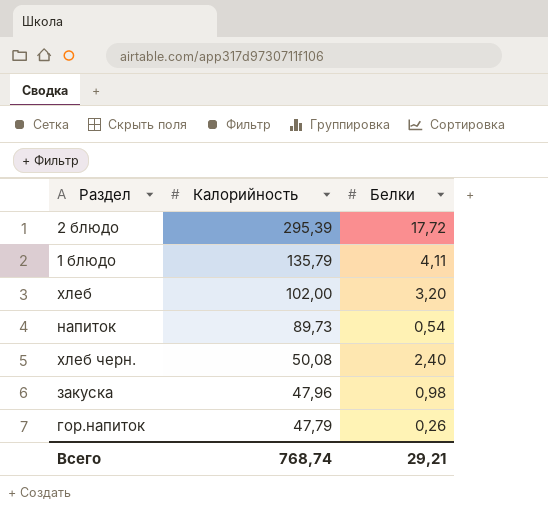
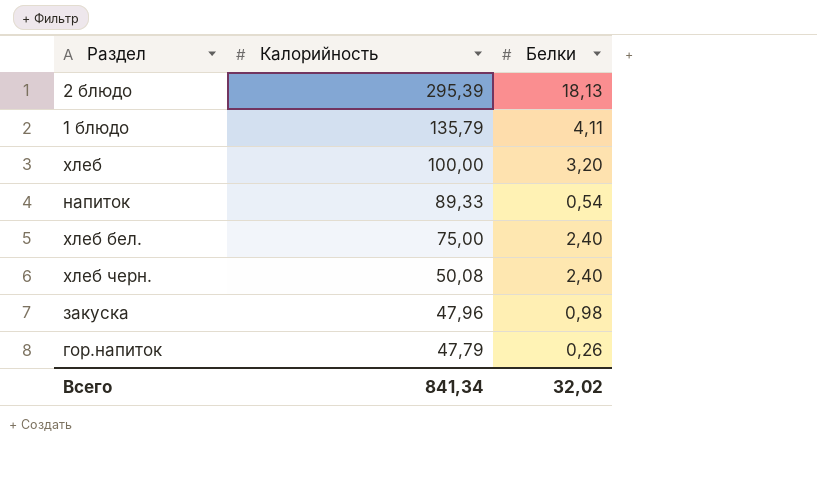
2 блюдо | Белки: 17,72 -> 18,13
хлеб | Калорийность: 102,00 -> 100,00
напиток | Калорийность: 89,73 -> 89,33
row хлеб бел.: none -> 75,00 | 2,40
Всего | Калорийность: 768,74 -> 841,34
Всего | Белки: 29,21 -> 32,02

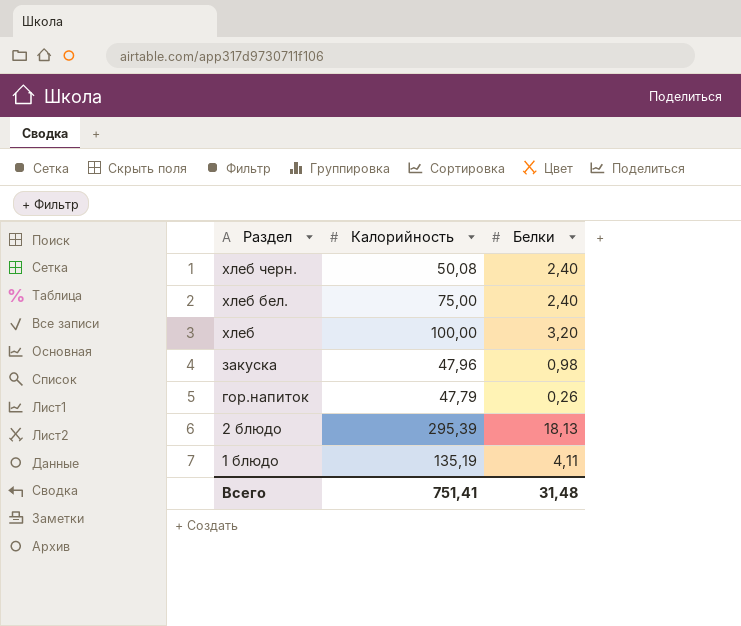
row order: Калорийность descending -> Раздел descending
row напиток: 89,33 | 0,54 -> none
1 блюдо | Калорийность: 135,79 -> 135,19
Всего | Калорийность: 841,34 -> 751,41
Всего | Белки: 32,02 -> 31,48

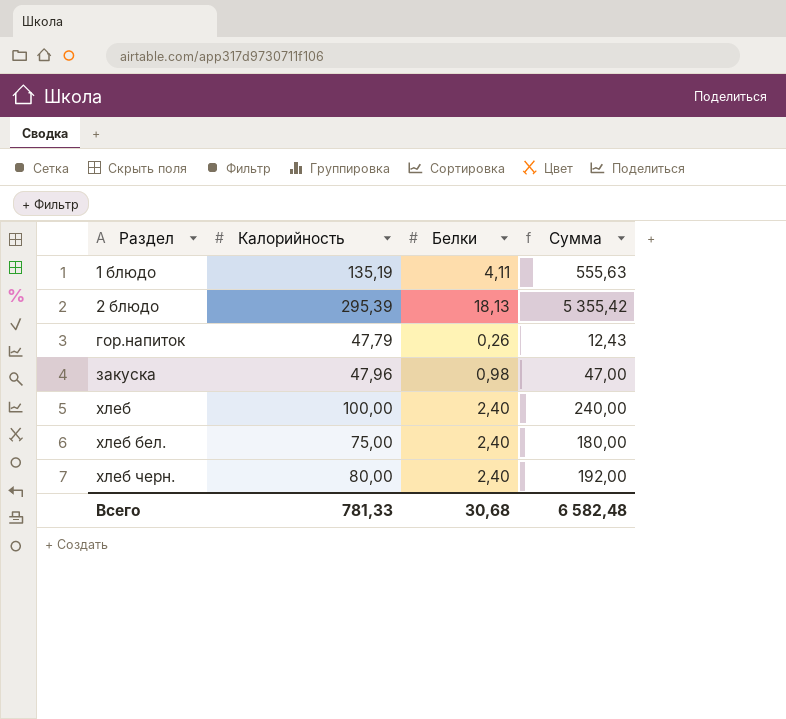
row order: Раздел descending -> Раздел ascending
column Сумма | formula: none -> [Калорийность] * [Белки]
хлеб | Белки: 3,20 -> 2,40
хлеб черн. | Калорийность: 50,08 -> 80,00
Всего | Калорийность: 751,41 -> 781,33
Всего | Белки: 31,48 -> 30,68

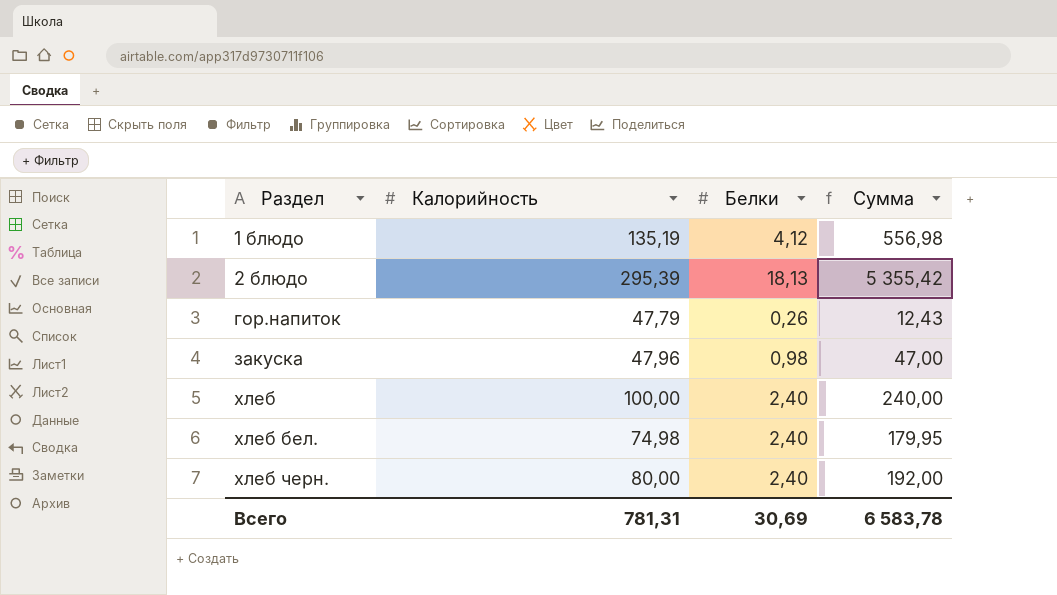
1 блюдо | Белки: 4,11 -> 4,12
1 блюдо | Сумма: 555,63 -> 556,98
хлеб бел. | Калорийность: 75,00 -> 74,98
хлеб бел. | Сумма: 180,00 -> 179,95
Всего | Калорийность: 781,33 -> 781,31
Всего | Белки: 30,68 -> 30,69
Всего | Сумма: 6 582,48 -> 6 583,78

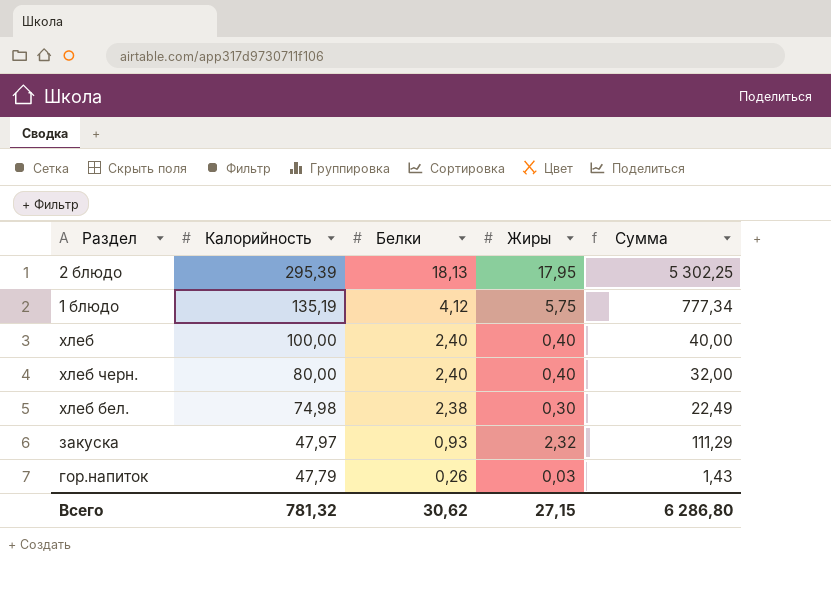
row order: Раздел ascending -> Калорийность descending
column Жиры | position: none -> 4
column Сумма | formula: [Калорийность] * [Белки] -> [Калорийность] * [Жиры]
хлеб бел. | Белки: 2,40 -> 2,38
закуска | Калорийность: 47,96 -> 47,97
закуска | Белки: 0,98 -> 0,93
Всего | Калорийность: 781,31 -> 781,32
Всего | Белки: 30,69 -> 30,62
Всего | Сумма: 6 583,78 -> 6 286,80

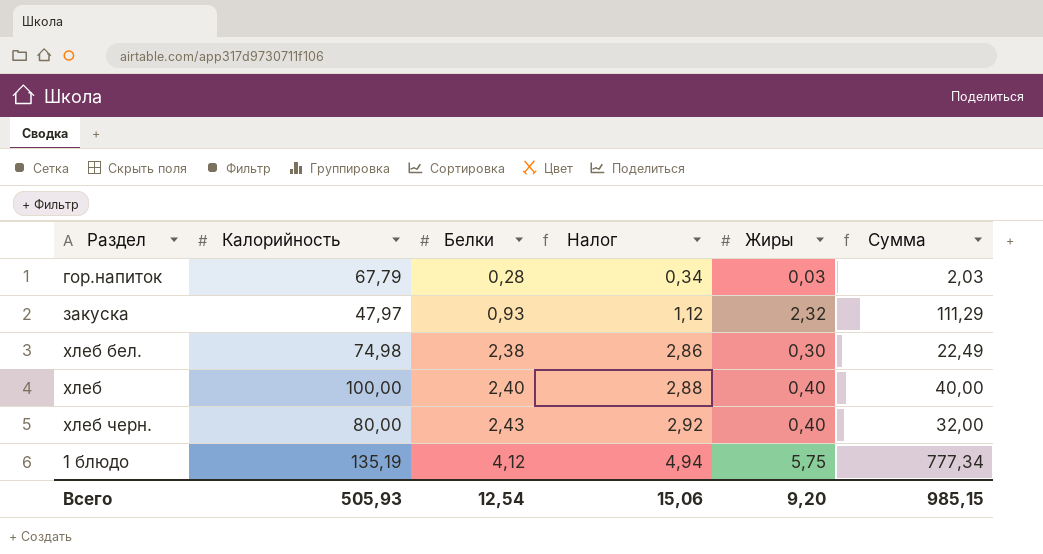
row order: Калорийность descending -> Белки ascending
column Налог | formula: none -> [Белки] * 1,2
row 2 блюдо: 295,39 | 18,13 | 17,95 | 5 302,25 -> none
гор.напиток | Калорийность: 47,79 -> 67,79
гор.напиток | Белки: 0,26 -> 0,28
гор.напиток | Сумма: 1,43 -> 2,03
хлеб черн. | Белки: 2,40 -> 2,43
Всего | Калорийность: 781,32 -> 505,93
Всего | Белки: 30,62 -> 12,54
Всего | Жиры: 27,15 -> 9,20
Всего | Сумма: 6 286,80 -> 985,15

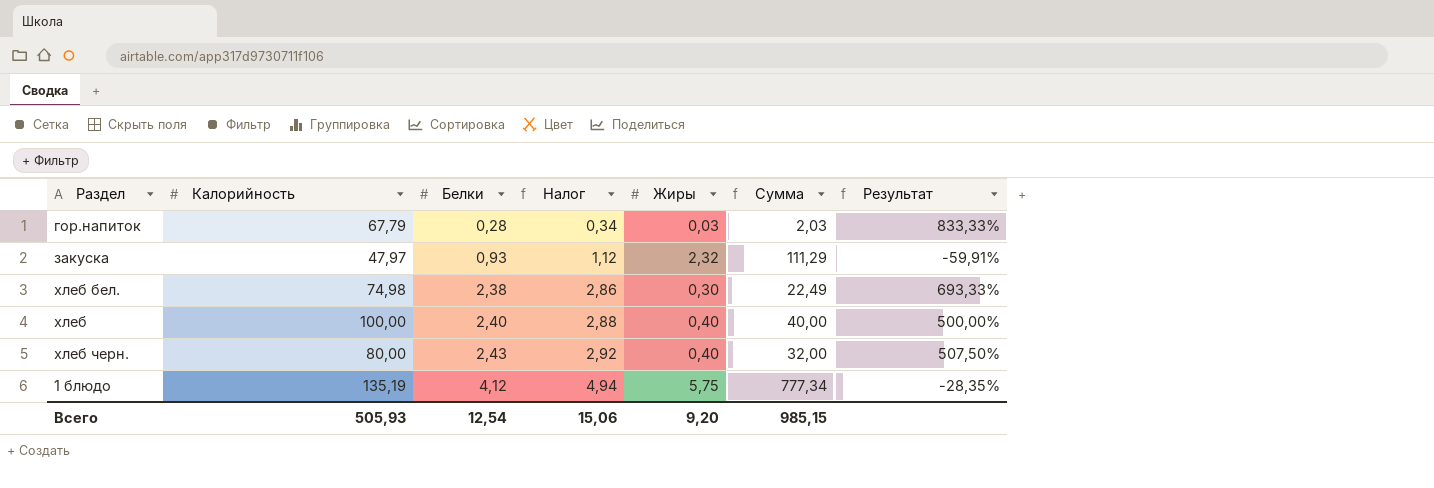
column Результат | formula: none -> ([Белки] - [Жиры]) / [Жиры]

